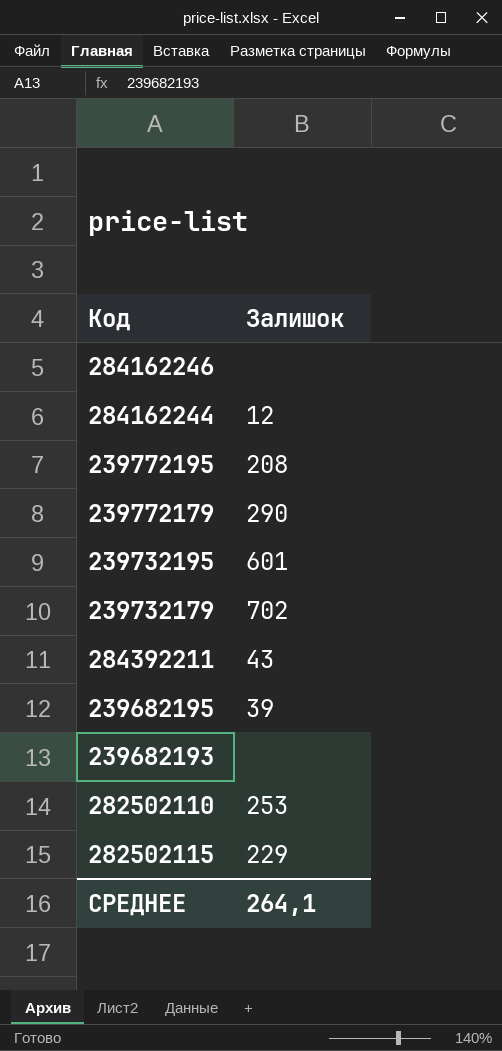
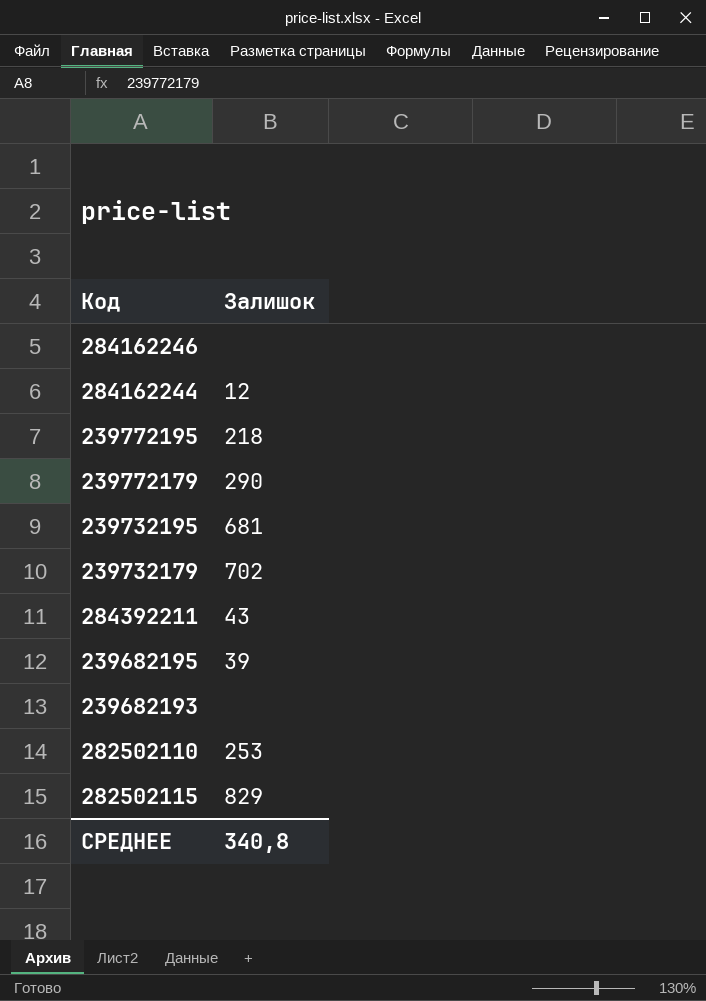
239772195 | Залишок: 208 -> 218
239732195 | Залишок: 601 -> 681
282502115 | Залишок: 229 -> 829
СРЕДНЕЕ | Залишок: 264,1 -> 340,8

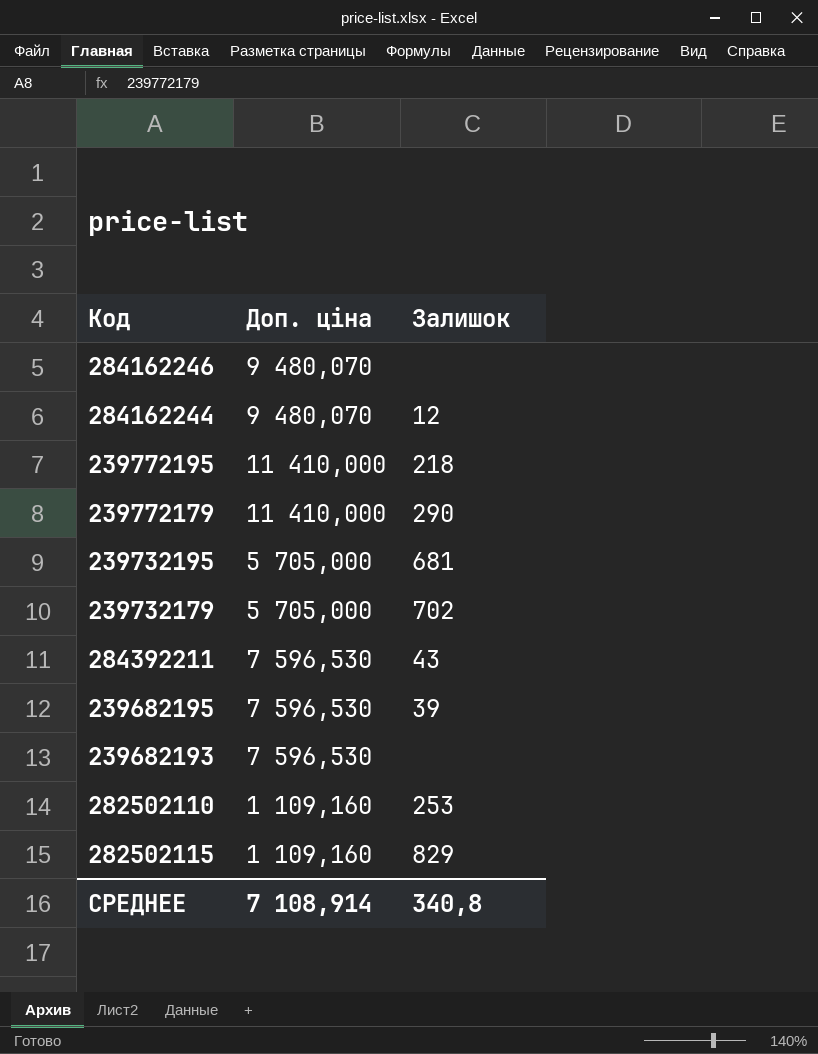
column Доп. ціна | position: none -> 2

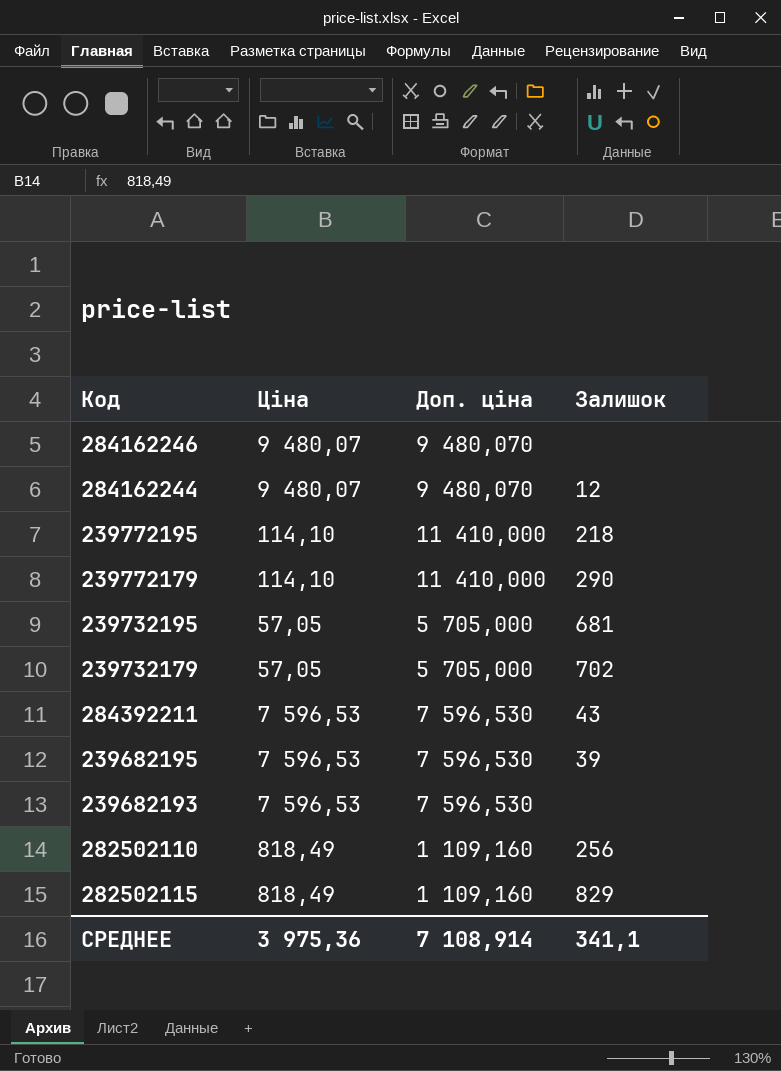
column Ціна | position: none -> 2
282502110 | Залишок: 253 -> 256
СРЕДНЕЕ | Залишок: 340,8 -> 341,1

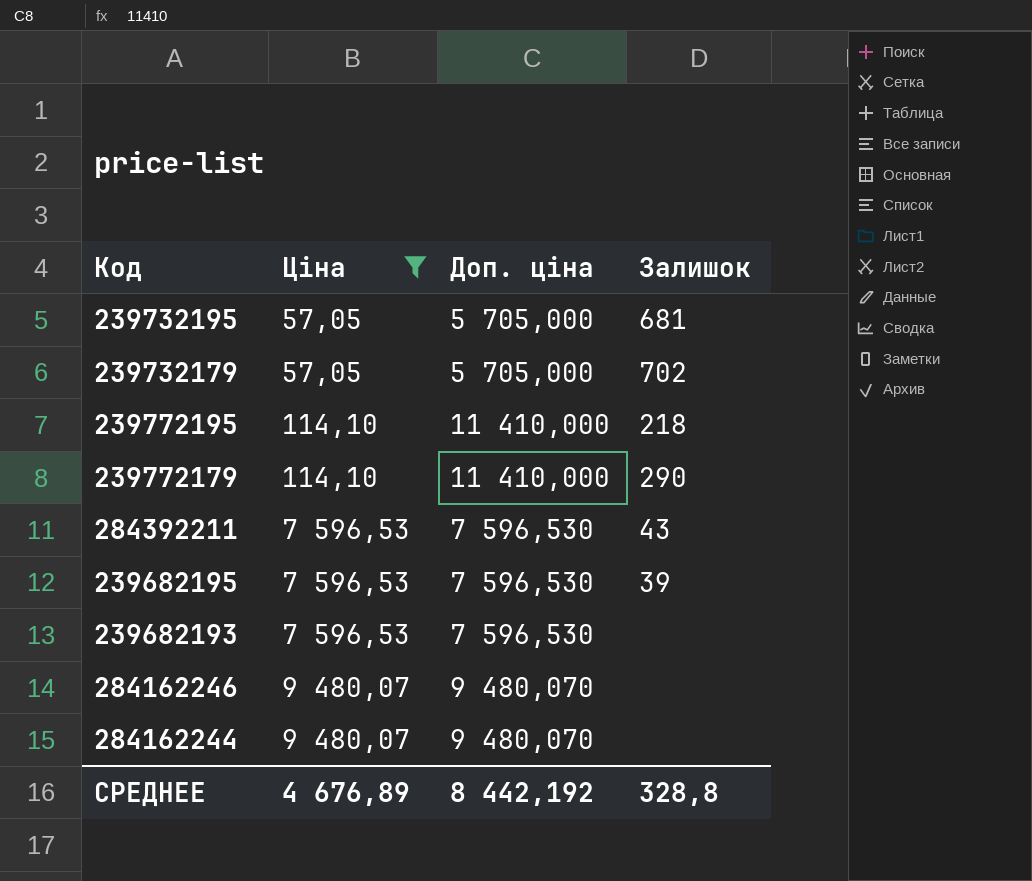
filter: none -> Ціна != 818,49
row order: none -> Ціна ascending
284162244 | Залишок: 12 -> none
СРЕДНЕЕ | Ціна: 3 975,36 -> 4 676,89
СРЕДНЕЕ | Доп. ціна: 7 108,914 -> 8 442,192
СРЕДНЕЕ | Залишок: 341,1 -> 328,8

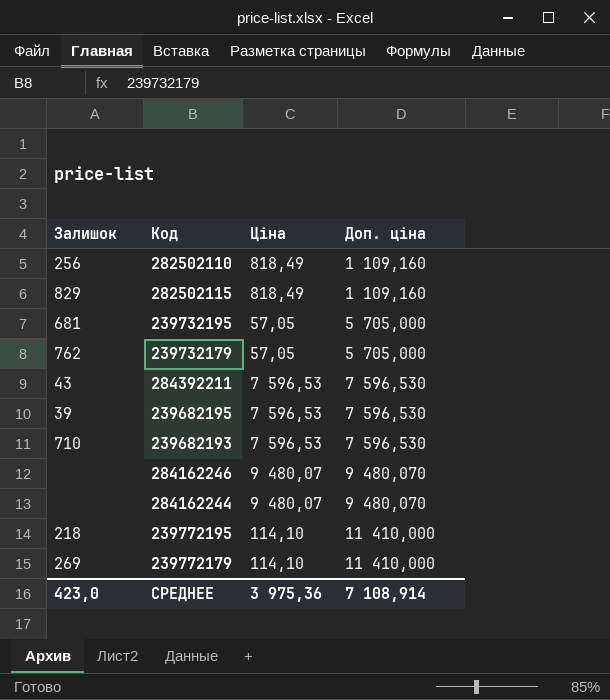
filter: Ціна != 818,49 -> none
row order: Ціна ascending -> Доп. ціна ascending
column Залишок | position: 4 -> 1
239732179 | Залишок: 702 -> 762
239682193 | Залишок: none -> 710
239772179 | Залишок: 290 -> 269
СРЕДНЕЕ | Залишок: 328,8 -> 423,0
СРЕДНЕЕ | Ціна: 4 676,89 -> 3 975,36
СРЕДНЕЕ | Доп. ціна: 8 442,192 -> 7 108,914

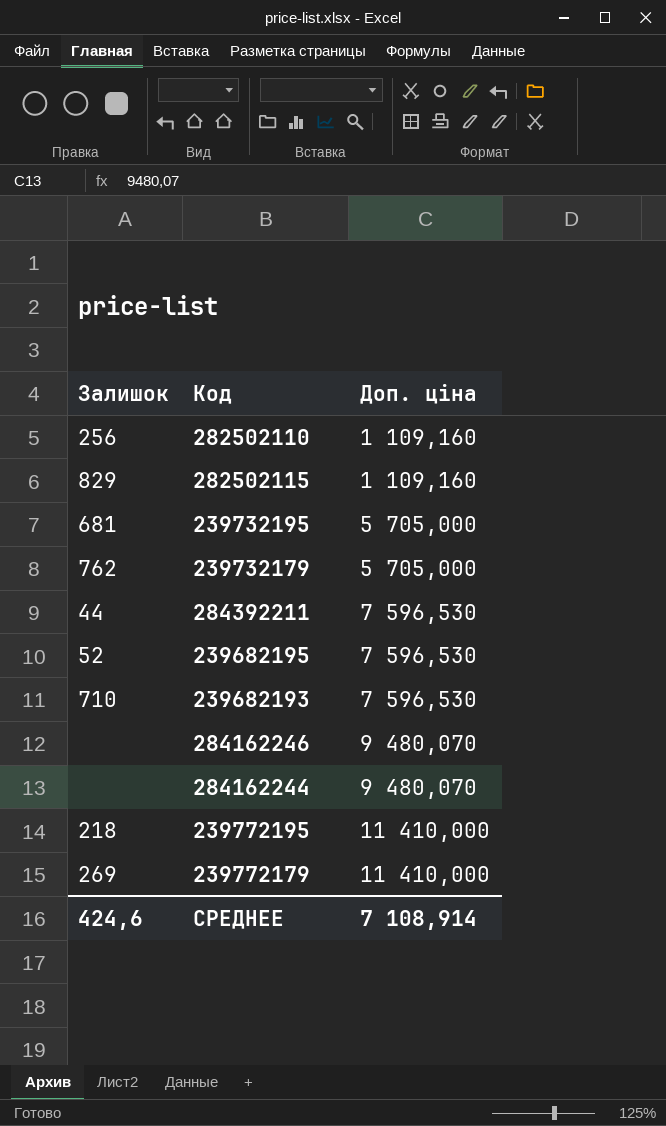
column Ціна | position: 3 -> none
284392211 | Залишок: 43 -> 44
239682195 | Залишок: 39 -> 52
СРЕДНЕЕ | Залишок: 423,0 -> 424,6

